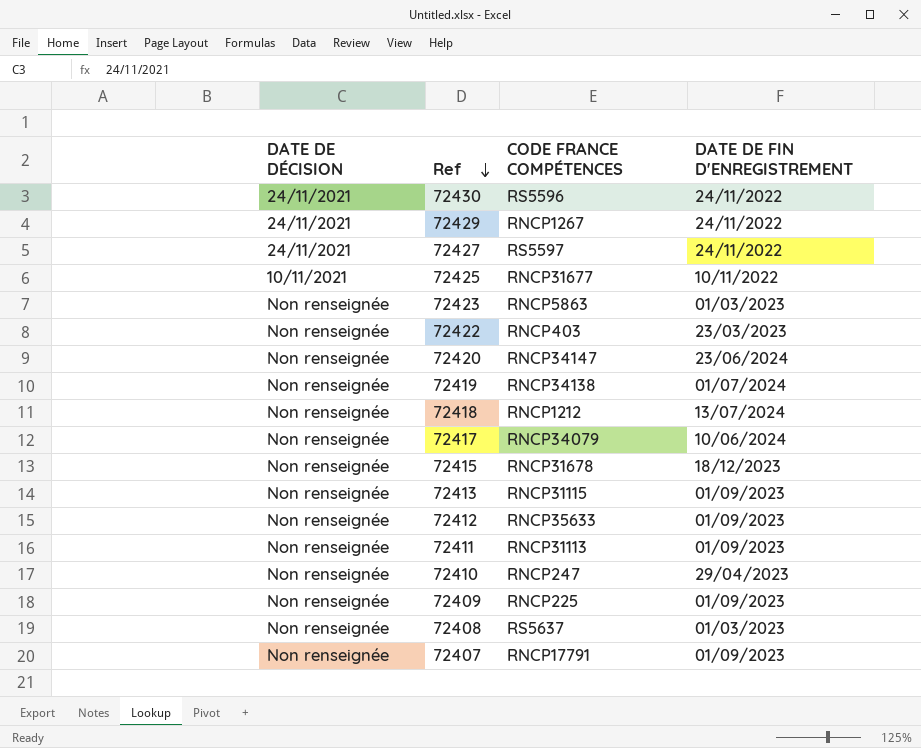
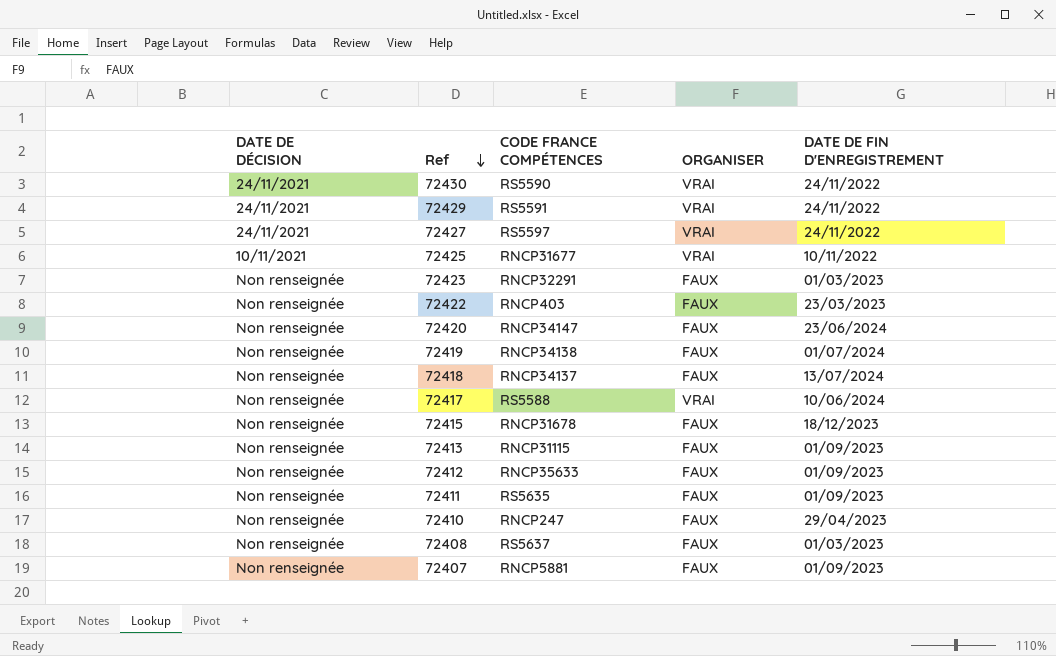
column ORGANISER | position: none -> 4
row 72409: Non renseignée | RNCP225 | 01/09/2023 -> none
72430 | CODE FRANCE COMPÉTENCES: RS5596 -> RS5590
72429 | CODE FRANCE COMPÉTENCES: RNCP1267 -> RS5591
72423 | CODE FRANCE COMPÉTENCES: RNCP5863 -> RNCP32291
72418 | CODE FRANCE COMPÉTENCES: RNCP1212 -> RNCP34137
72417 | CODE FRANCE COMPÉTENCES: RNCP34079 -> RS5588
72411 | CODE FRANCE COMPÉTENCES: RNCP31113 -> RS5635
72407 | CODE FRANCE COMPÉTENCES: RNCP17791 -> RNCP5881

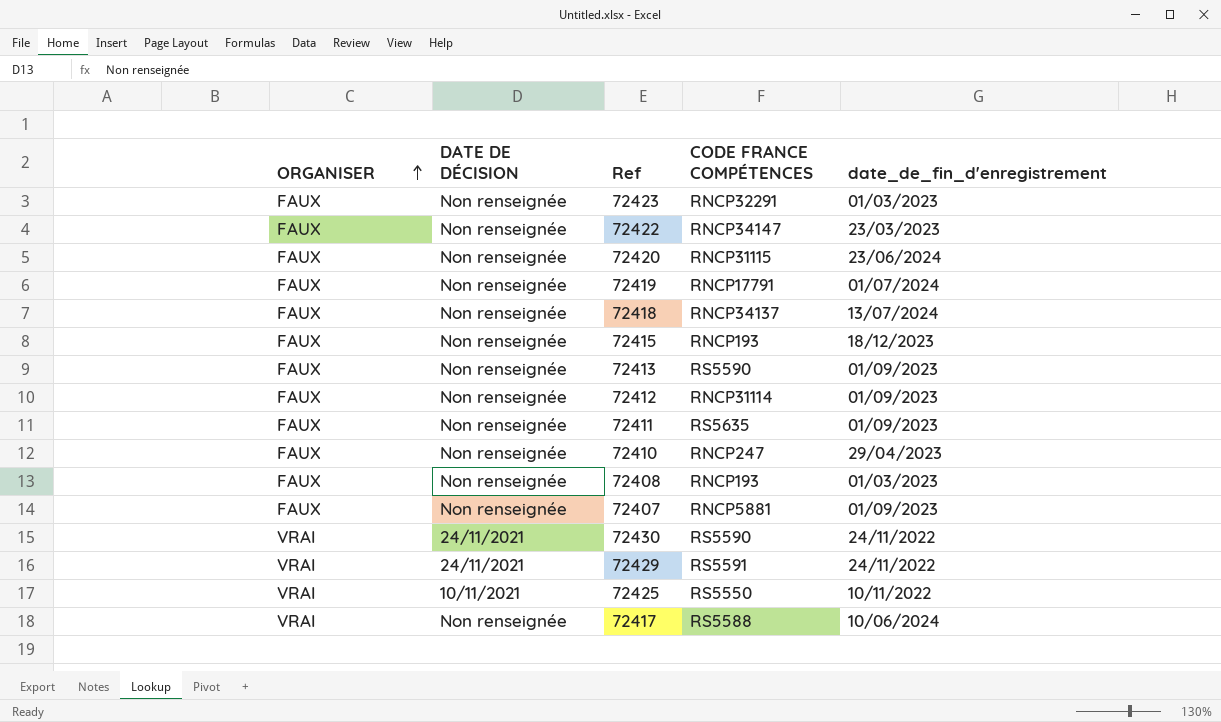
row order: Ref descending -> ORGANISER ascending
column ORGANISER | position: 4 -> 1
column name: DATE DE FIN D'ENREGISTREMENT -> date_de_fin_d'enregistrement
row 72427: 24/11/2021 | RS5597 | VRAI | 24/11/2022 -> none
72422 | CODE FRANCE COMPÉTENCES: RNCP403 -> RNCP34147
72420 | CODE FRANCE COMPÉTENCES: RNCP34147 -> RNCP31115
72419 | CODE FRANCE COMPÉTENCES: RNCP34138 -> RNCP17791
72415 | CODE FRANCE COMPÉTENCES: RNCP31678 -> RNCP193
72413 | CODE FRANCE COMPÉTENCES: RNCP31115 -> RS5590
72412 | CODE FRANCE COMPÉTENCES: RNCP35633 -> RNCP31114
72408 | CODE FRANCE COMPÉTENCES: RS5637 -> RNCP193
72425 | CODE FRANCE COMPÉTENCES: RNCP31677 -> RS5550

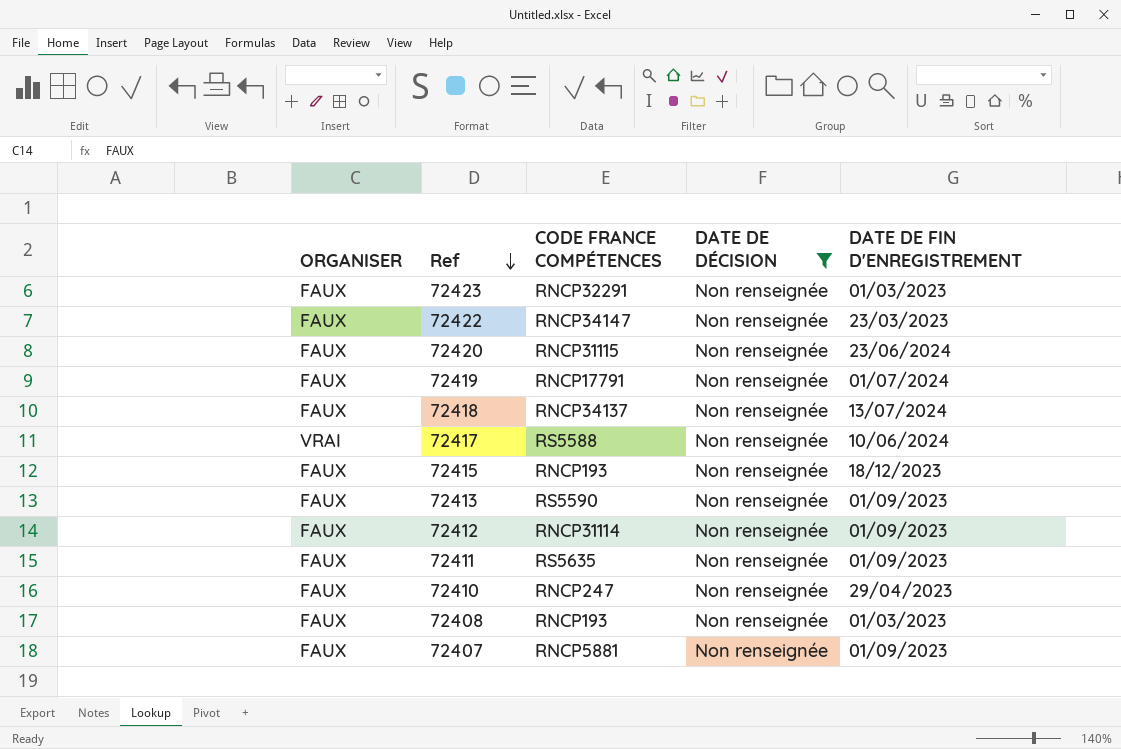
filter: none -> DATE DE DÉCISION = Non renseignée
row order: ORGANISER ascending -> Ref descending
column DATE DE DÉCISION | position: 2 -> 4
column name: date_de_fin_d'enregistrement -> DATE DE FIN D'ENREGISTREMENT

